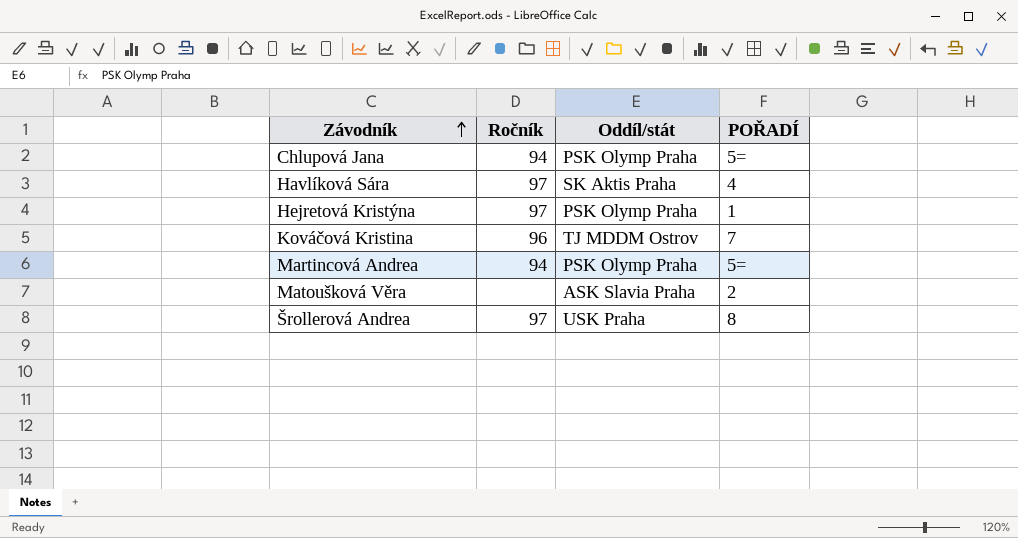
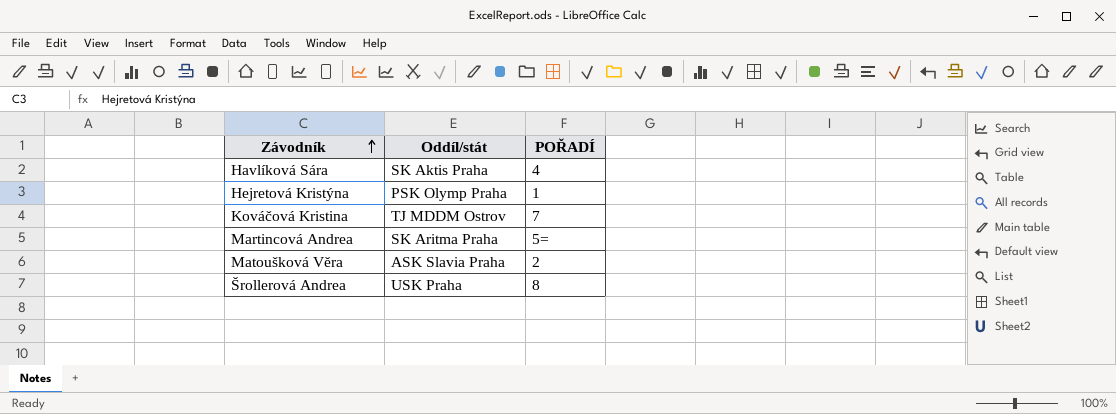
column Ročník | position: 2 -> none
row Chlupová Jana: 94 | PSK Olymp Praha | 5= -> none
Martincová Andrea | Oddíl/stát: PSK Olymp Praha -> SK Aritma Praha

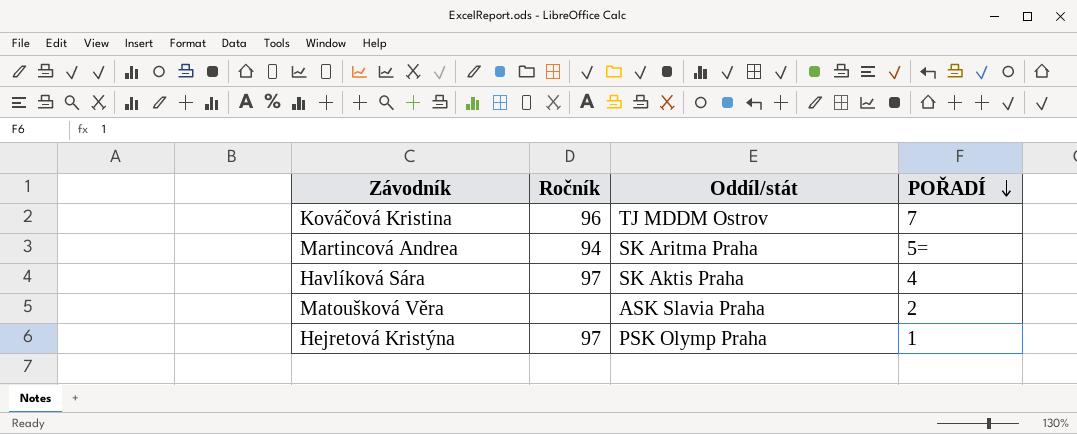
row order: Závodník ascending -> POŘADÍ descending
column Ročník | position: none -> 2
row Šrollerová Andrea: USK Praha | 8 -> none

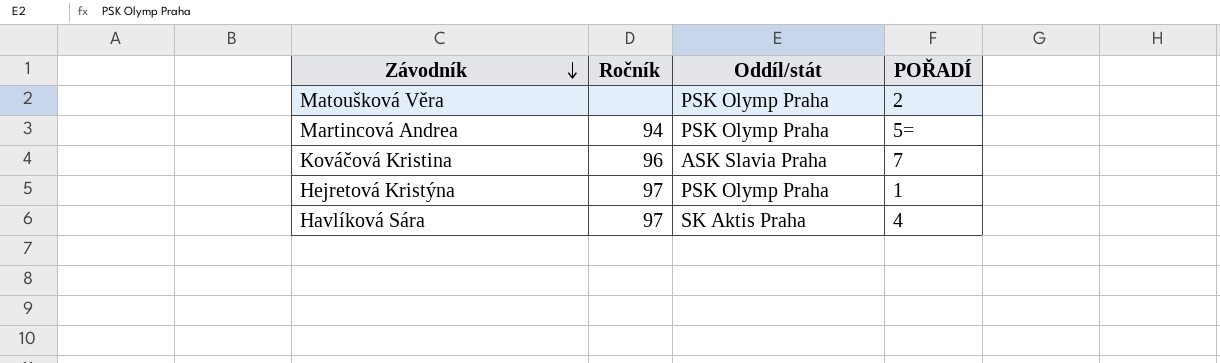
row order: POŘADÍ descending -> Závodník descending
Matoušková Věra | Oddíl/stát: ASK Slavia Praha -> PSK Olymp Praha
Martincová Andrea | Oddíl/stát: SK Aritma Praha -> PSK Olymp Praha
Kováčová Kristina | Oddíl/stát: TJ MDDM Ostrov -> ASK Slavia Praha

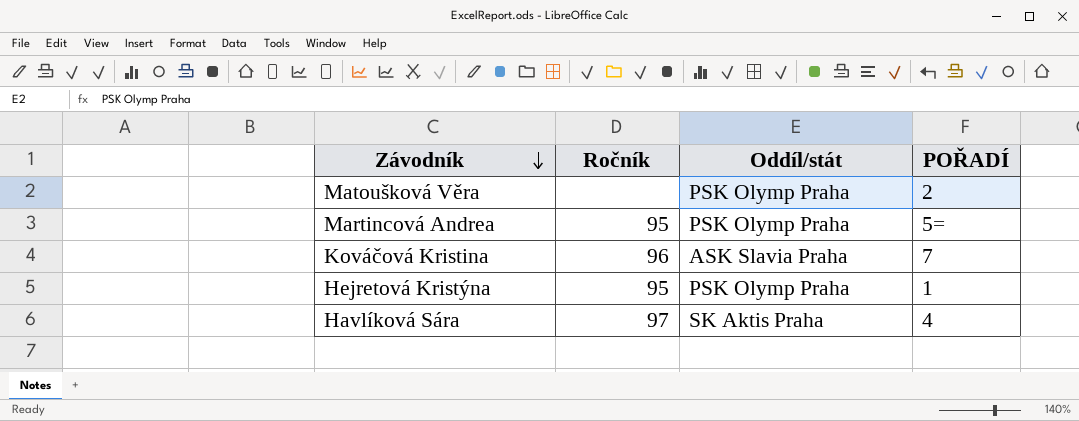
Martincová Andrea | Ročník: 94 -> 95
Hejretová Kristýna | Ročník: 97 -> 95

